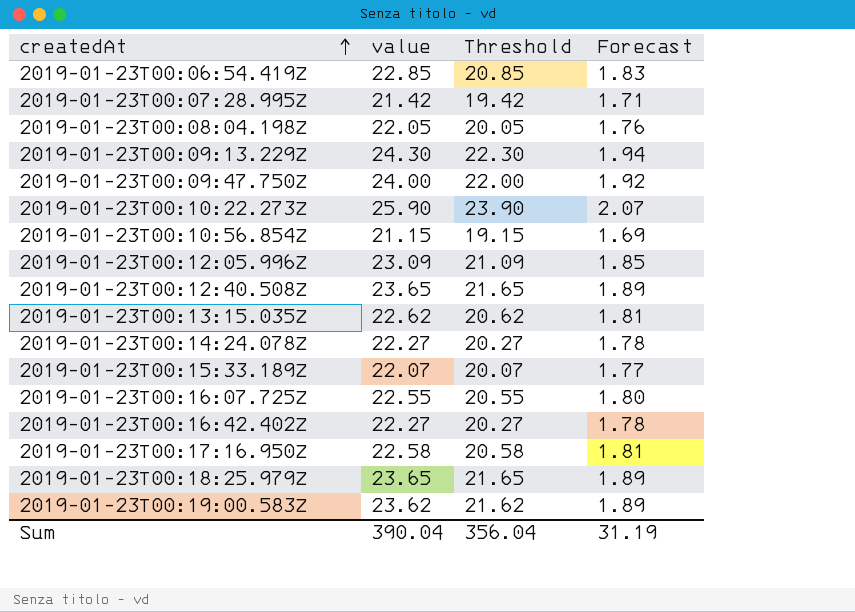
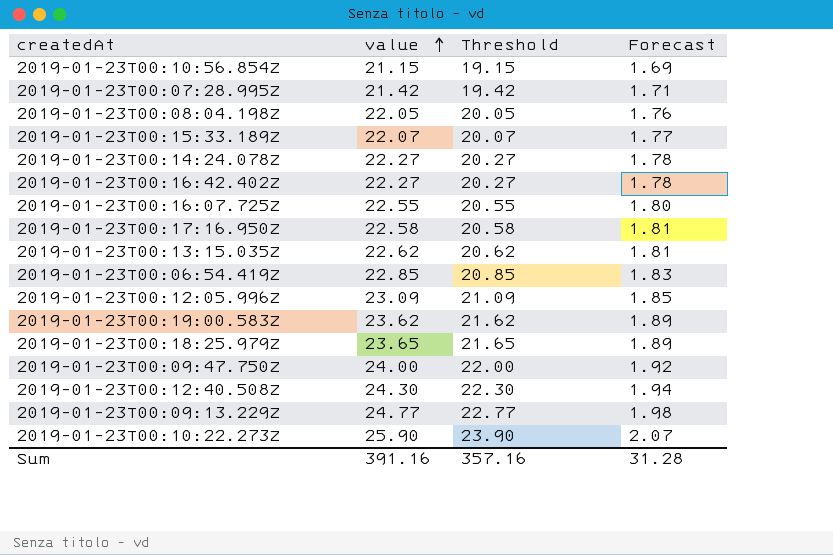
row order: createdAt ascending -> value ascending
2019-01-23T00:12:40.508Z | value: 23.65 -> 24.30
2019-01-23T00:12:40.508Z | Threshold: 21.65 -> 22.30
2019-01-23T00:12:40.508Z | Forecast: 1.89 -> 1.94
2019-01-23T00:09:13.229Z | value: 24.30 -> 24.77
2019-01-23T00:09:13.229Z | Threshold: 22.30 -> 22.77
2019-01-23T00:09:13.229Z | Forecast: 1.94 -> 1.98
Sum | value: 390.04 -> 391.16
Sum | Threshold: 356.04 -> 357.16
Sum | Forecast: 31.19 -> 31.28

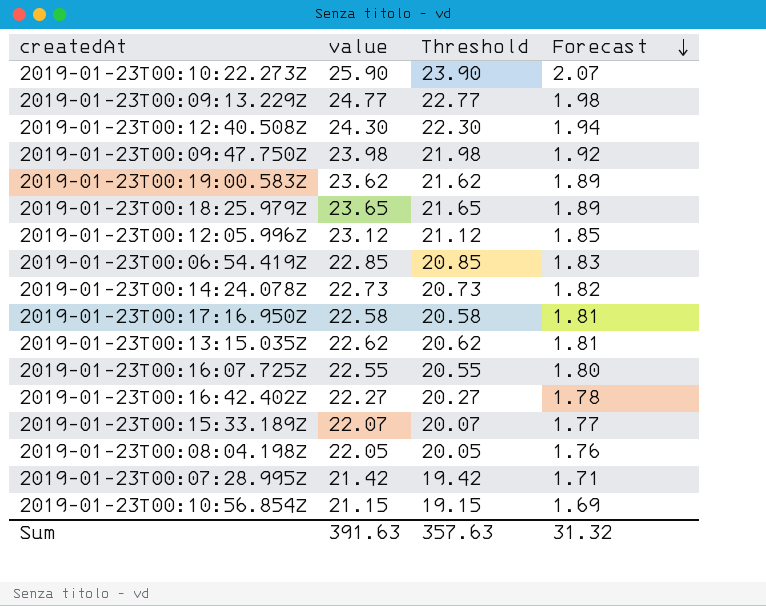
row order: value ascending -> Forecast descending
2019-01-23T00:09:47.750Z | value: 24.00 -> 23.98
2019-01-23T00:09:47.750Z | Threshold: 22.00 -> 21.98
2019-01-23T00:12:05.996Z | value: 23.09 -> 23.12
2019-01-23T00:12:05.996Z | Threshold: 21.09 -> 21.12
2019-01-23T00:14:24.078Z | value: 22.27 -> 22.73
2019-01-23T00:14:24.078Z | Threshold: 20.27 -> 20.73
2019-01-23T00:14:24.078Z | Forecast: 1.78 -> 1.82
Sum | value: 391.16 -> 391.63
Sum | Threshold: 357.16 -> 357.63
Sum | Forecast: 31.28 -> 31.32

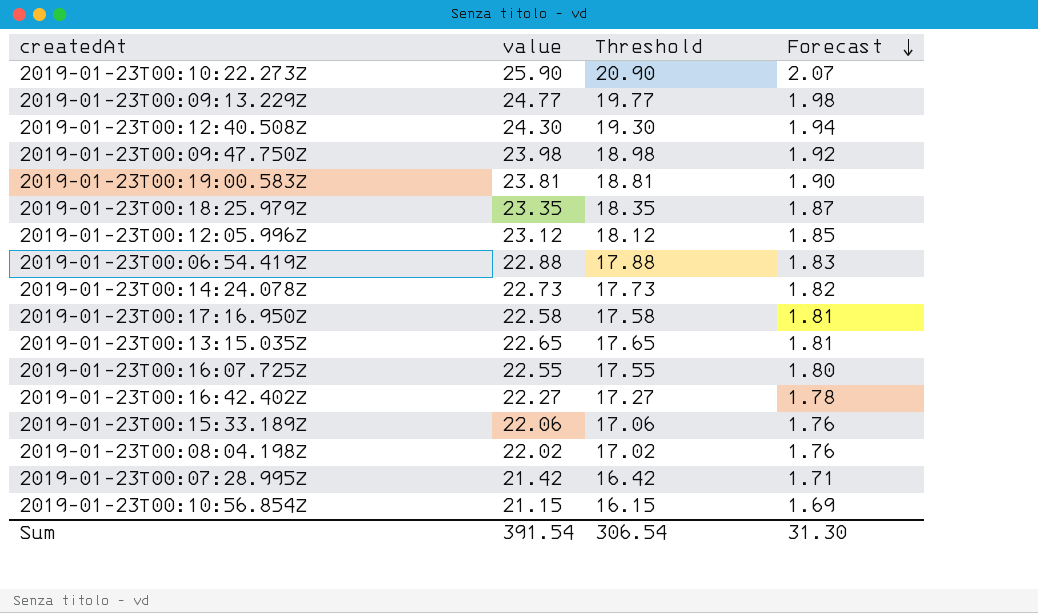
column Threshold | formula: [value] - 2 -> [value] - 5
2019-01-23T00:19:00.583Z | value: 23.62 -> 23.81
2019-01-23T00:19:00.583Z | Forecast: 1.89 -> 1.90
2019-01-23T00:18:25.979Z | value: 23.65 -> 23.35
2019-01-23T00:18:25.979Z | Forecast: 1.89 -> 1.87
2019-01-23T00:06:54.419Z | value: 22.85 -> 22.88
2019-01-23T00:13:15.035Z | value: 22.62 -> 22.65
2019-01-23T00:15:33.189Z | value: 22.07 -> 22.06
2019-01-23T00:15:33.189Z | Forecast: 1.77 -> 1.76
2019-01-23T00:08:04.198Z | value: 22.05 -> 22.02
Sum | value: 391.63 -> 391.54
Sum | Threshold: 357.63 -> 306.54
Sum | Forecast: 31.32 -> 31.30

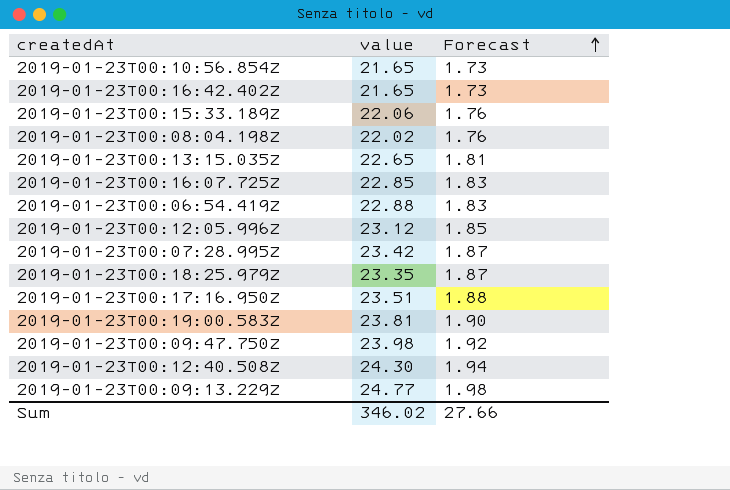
row order: Forecast descending -> Forecast ascending
column Threshold | formula: [value] - 5 -> none
row 2019-01-23T00:10:22.273Z: 25.90 | 20.90 | 2.07 -> none
row 2019-01-23T00:14:24.078Z: 22.73 | 17.73 | 1.82 -> none
2019-01-23T00:10:56.854Z | value: 21.15 -> 21.65
2019-01-23T00:10:56.854Z | Forecast: 1.69 -> 1.73
2019-01-23T00:16:42.402Z | value: 22.27 -> 21.65
2019-01-23T00:16:42.402Z | Forecast: 1.78 -> 1.73
2019-01-23T00:16:07.725Z | value: 22.55 -> 22.85
2019-01-23T00:16:07.725Z | Forecast: 1.80 -> 1.83
2019-01-23T00:07:28.995Z | value: 21.42 -> 23.42
2019-01-23T00:07:28.995Z | Forecast: 1.71 -> 1.87
2019-01-23T00:17:16.950Z | value: 22.58 -> 23.51
2019-01-23T00:17:16.950Z | Forecast: 1.81 -> 1.88
Sum | value: 391.54 -> 346.02
Sum | Forecast: 31.30 -> 27.66

